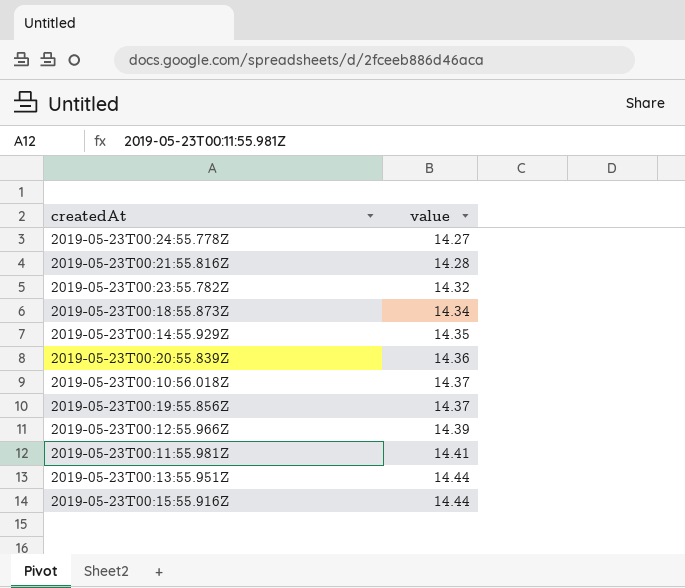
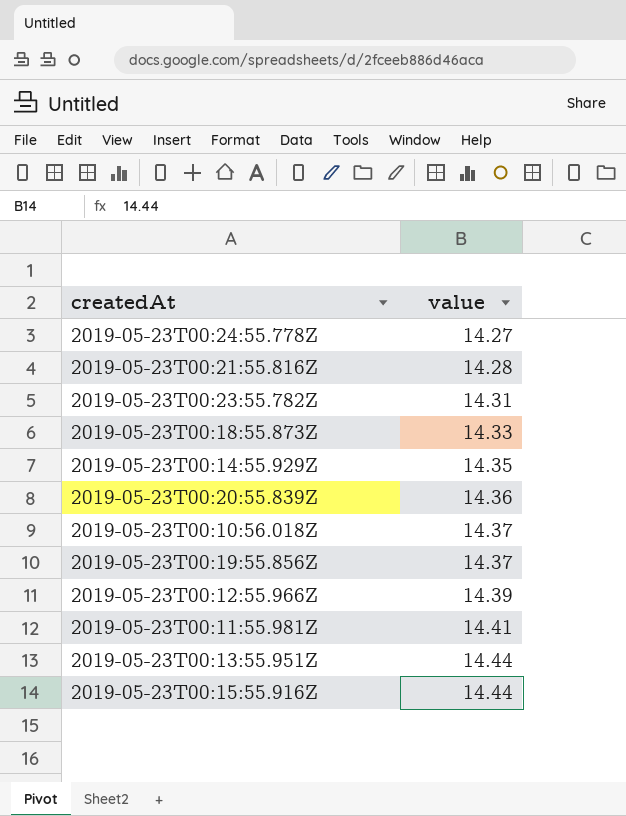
2019-05-23T00:23:55.782Z | value: 14.32 -> 14.31
2019-05-23T00:18:55.873Z | value: 14.34 -> 14.33

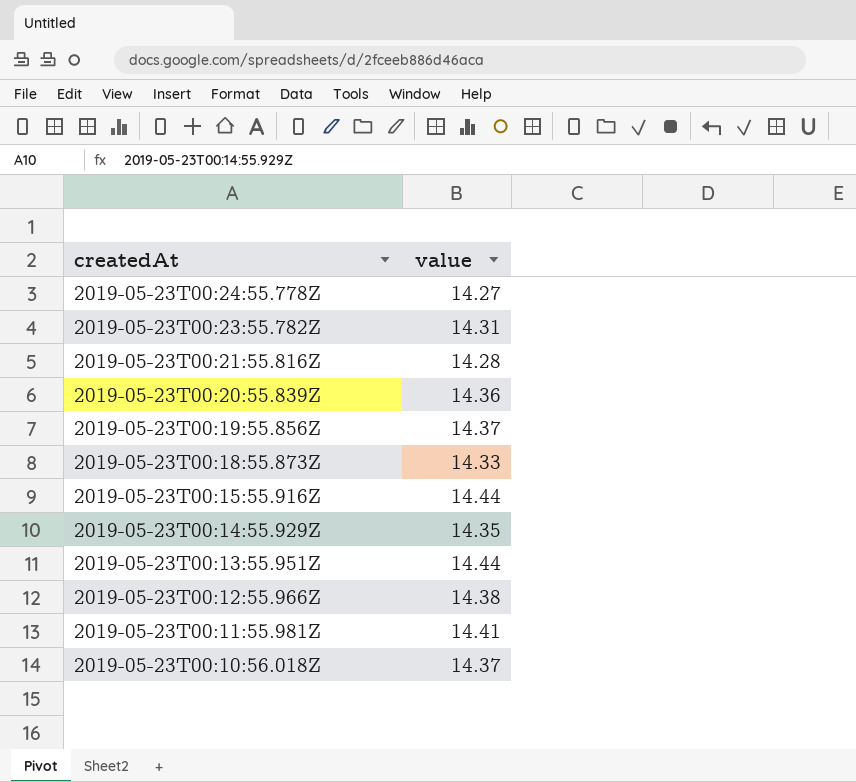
row order: value ascending -> createdAt descending
2019-05-23T00:12:55.966Z | value: 14.39 -> 14.38

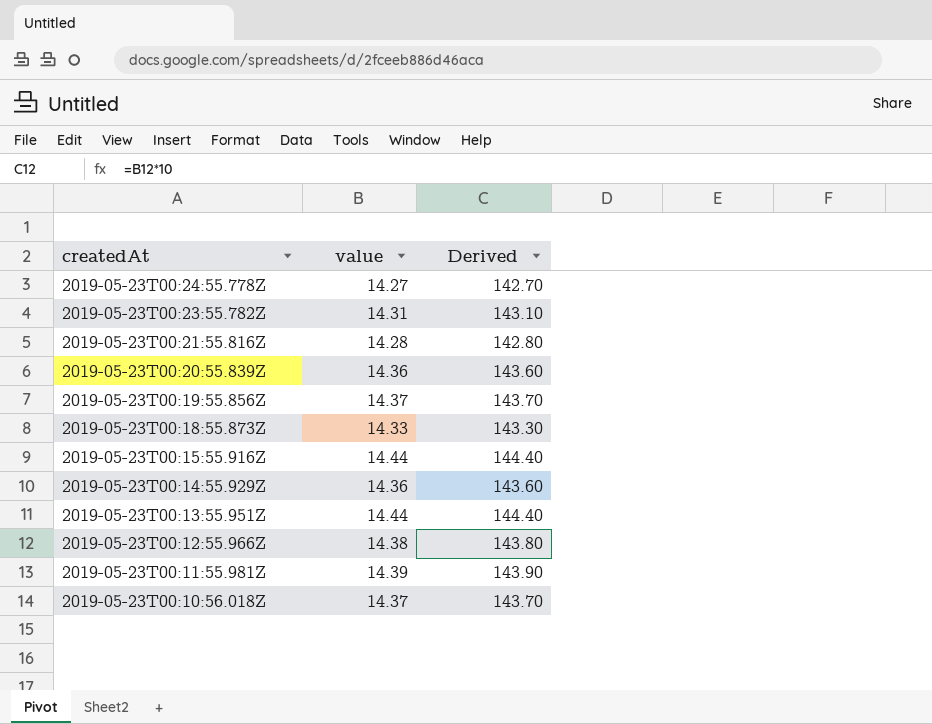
column Derived | formula: none -> [value] * 10
2019-05-23T00:14:55.929Z | value: 14.35 -> 14.36
2019-05-23T00:11:55.981Z | value: 14.41 -> 14.39

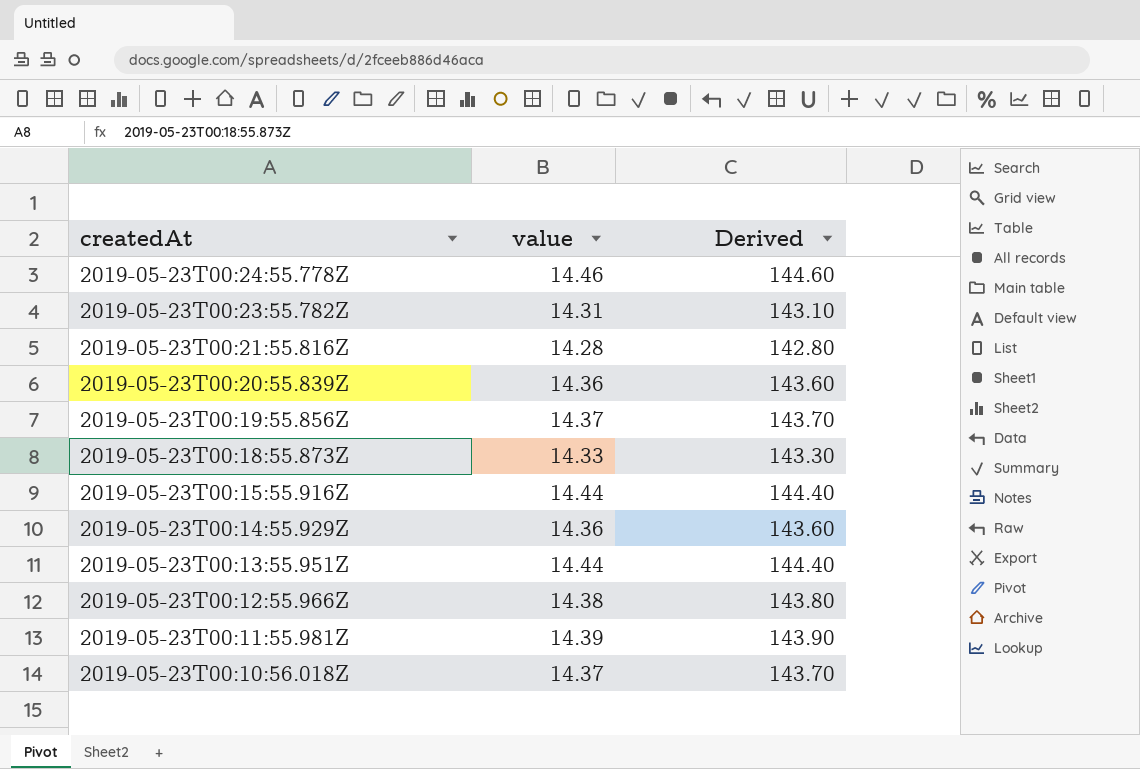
2019-05-23T00:24:55.778Z | value: 14.27 -> 14.46
2019-05-23T00:24:55.778Z | Derived: 142.70 -> 144.60

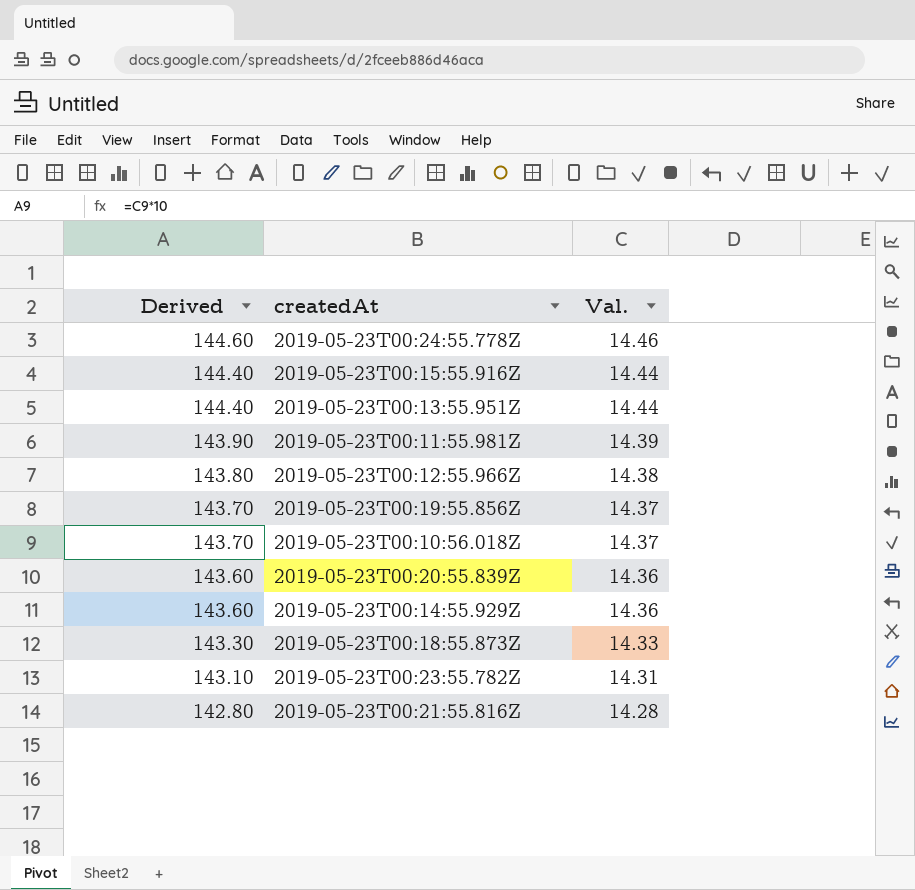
row order: createdAt descending -> Derived descending
column Derived | position: 3 -> 1
column name: value -> Val.

